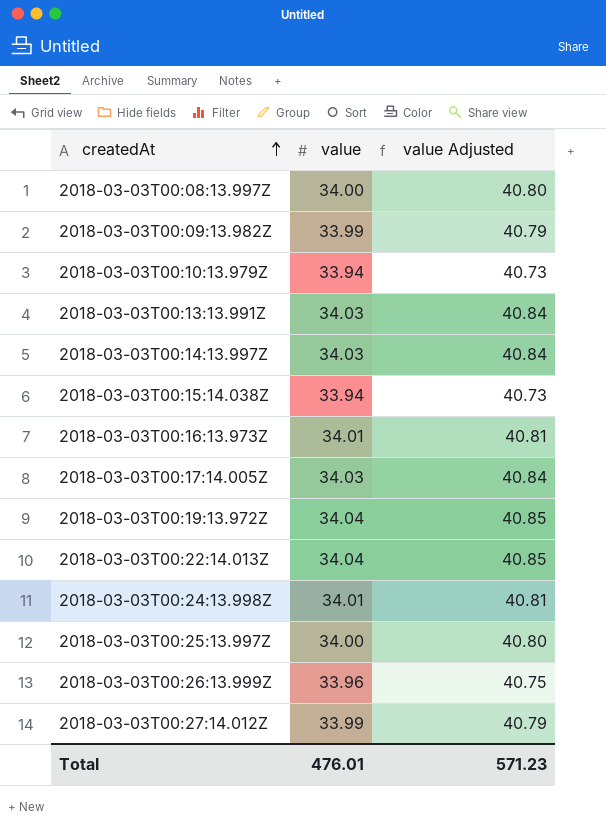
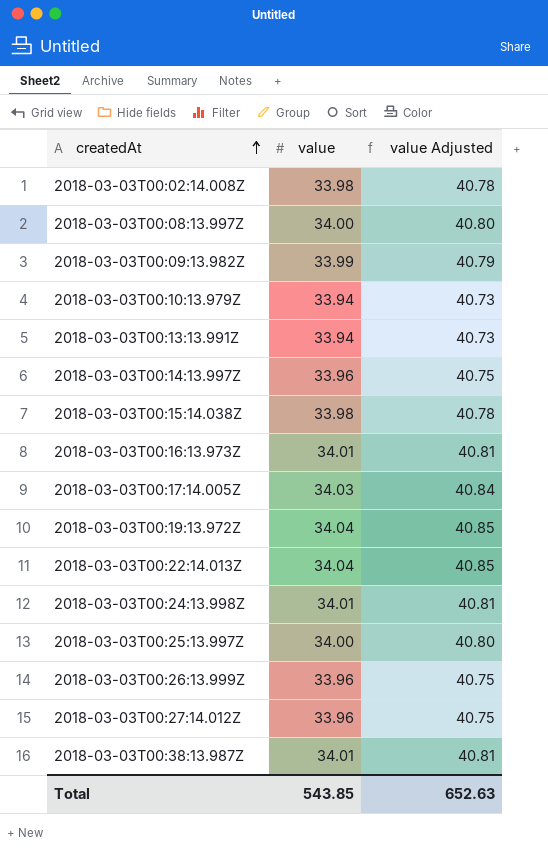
row 2018-03-03T00:02:14.008Z: none -> 33.98 | 40.78
2018-03-03T00:13:13.991Z | value: 34.03 -> 33.94
2018-03-03T00:13:13.991Z | value Adjusted: 40.84 -> 40.73
2018-03-03T00:14:13.997Z | value: 34.03 -> 33.96
2018-03-03T00:14:13.997Z | value Adjusted: 40.84 -> 40.75
2018-03-03T00:15:14.038Z | value: 33.94 -> 33.98
2018-03-03T00:15:14.038Z | value Adjusted: 40.73 -> 40.78
2018-03-03T00:27:14.012Z | value: 33.99 -> 33.96
2018-03-03T00:27:14.012Z | value Adjusted: 40.79 -> 40.75
row 2018-03-03T00:38:13.987Z: none -> 34.01 | 40.81
Total | value: 476.01 -> 543.85
Total | value Adjusted: 571.23 -> 652.63

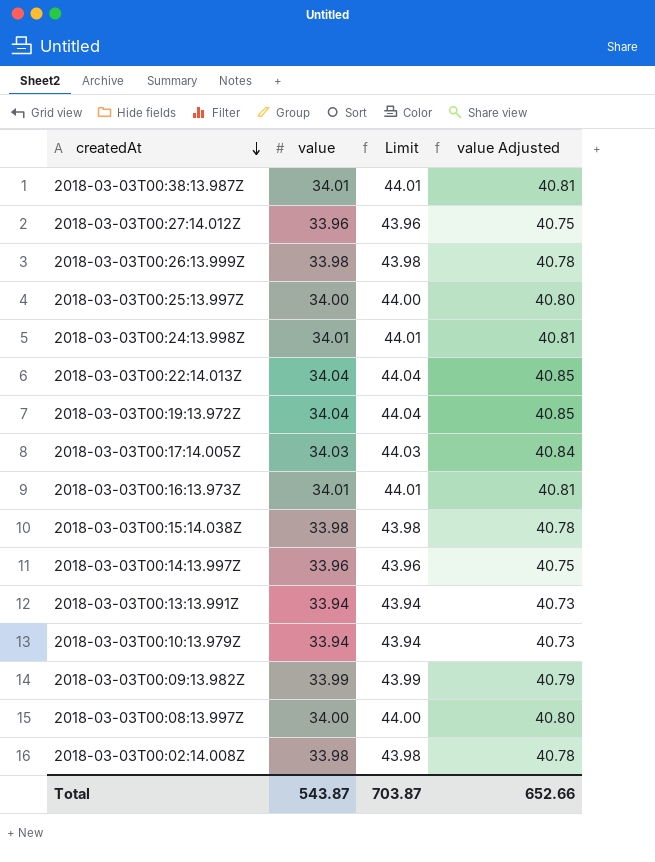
row order: createdAt ascending -> createdAt descending
column Limit | formula: none -> [value] + 10
2018-03-03T00:26:13.999Z | value: 33.96 -> 33.98
2018-03-03T00:26:13.999Z | value Adjusted: 40.75 -> 40.78
Total | value: 543.85 -> 543.87
Total | value Adjusted: 652.63 -> 652.66

